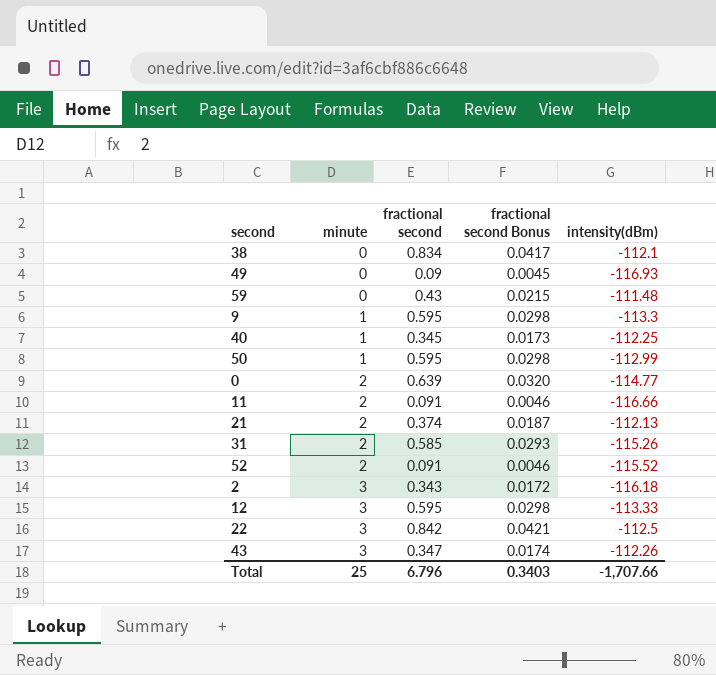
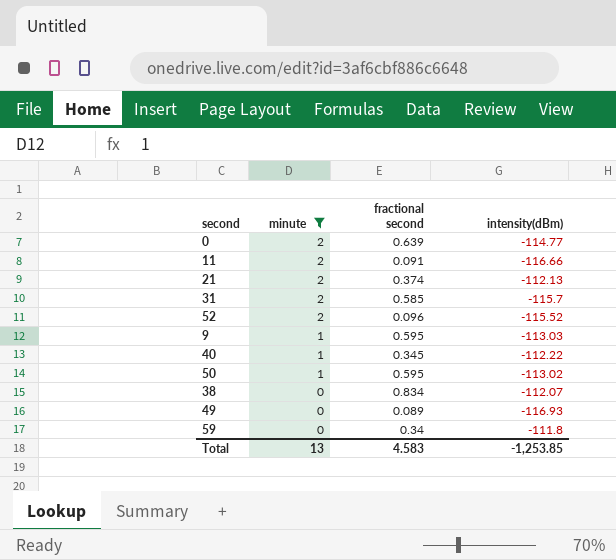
filter: none -> minute != 3
row order: minute ascending -> minute descending
column fractional second Bonus | formula: [fractional second] * 0.05 -> none
31 | intensity(dBm): -115.26 -> -115.7
52 | fractional second: 0.091 -> 0.096
9 | intensity(dBm): -113.3 -> -113.03
40 | intensity(dBm): -112.25 -> -112.22
50 | intensity(dBm): -112.99 -> -113.02
38 | intensity(dBm): -112.1 -> -112.07
49 | fractional second: 0.09 -> 0.089
59 | fractional second: 0.43 -> 0.34
59 | intensity(dBm): -111.48 -> -111.8
Total | minute: 25 -> 13
Total | fractional second: 6.796 -> 4.583
Total | intensity(dBm): -1,707.66 -> -1,253.85

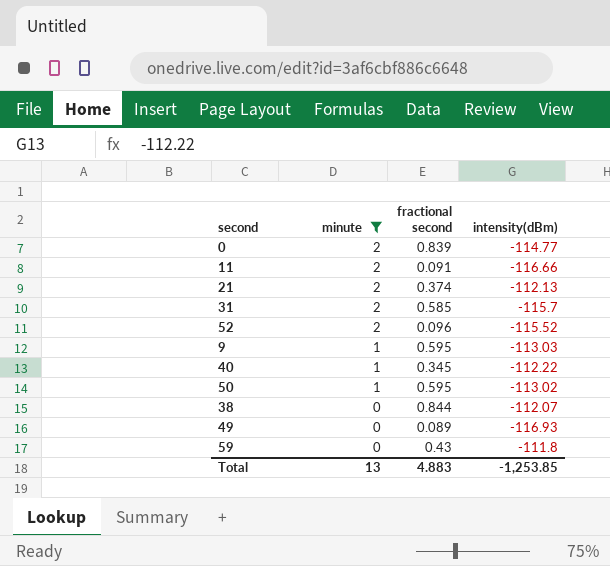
0 | fractional second: 0.639 -> 0.839
38 | fractional second: 0.834 -> 0.844
59 | fractional second: 0.34 -> 0.43
Total | fractional second: 4.583 -> 4.883

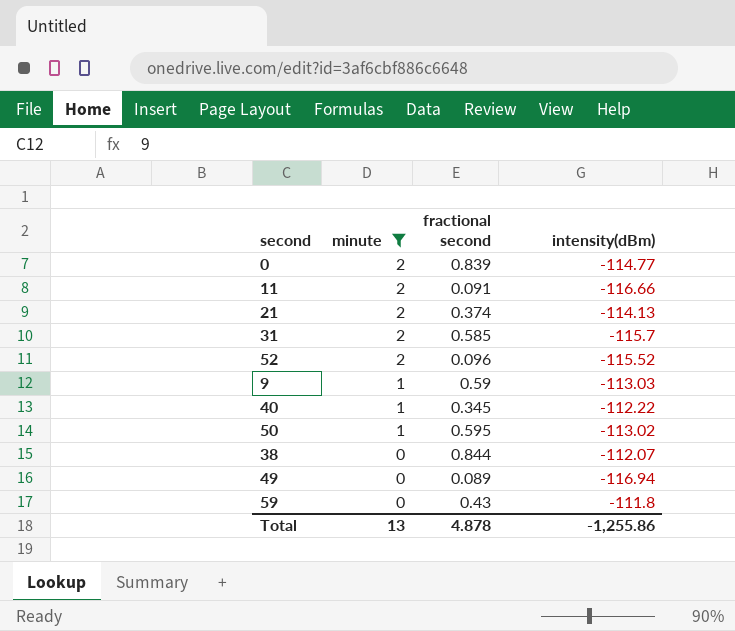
21 | intensity(dBm): -112.13 -> -114.13
9 | fractional second: 0.595 -> 0.59
49 | intensity(dBm): -116.93 -> -116.94
Total | fractional second: 4.883 -> 4.878
Total | intensity(dBm): -1,253.85 -> -1,255.86

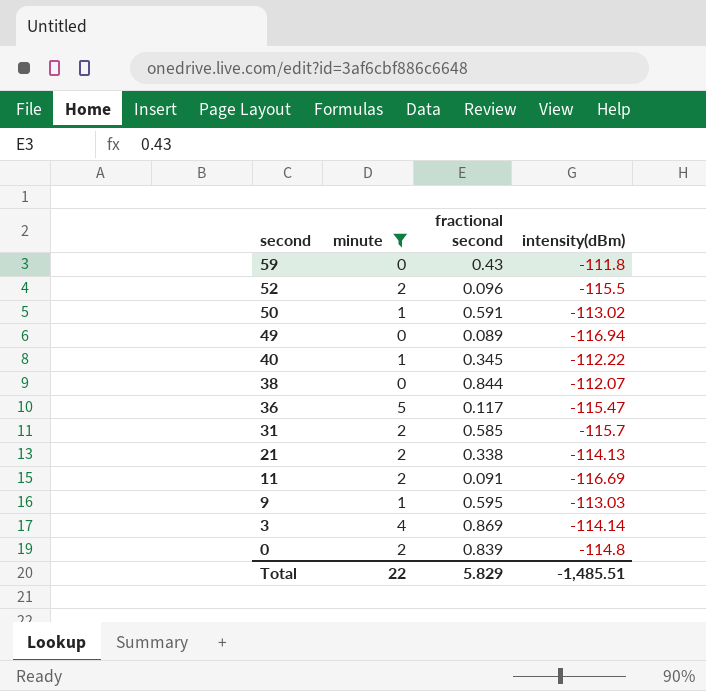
row order: minute descending -> second descending
52 | intensity(dBm): -115.52 -> -115.5
50 | fractional second: 0.595 -> 0.591
row 36: none -> 5 | 0.117 | -115.47
21 | fractional second: 0.374 -> 0.338
11 | intensity(dBm): -116.66 -> -116.69
9 | fractional second: 0.59 -> 0.595
row 3: none -> 4 | 0.869 | -114.14
0 | intensity(dBm): -114.77 -> -114.8
Total | minute: 13 -> 22
Total | fractional second: 4.878 -> 5.829
Total | intensity(dBm): -1,255.86 -> -1,485.51

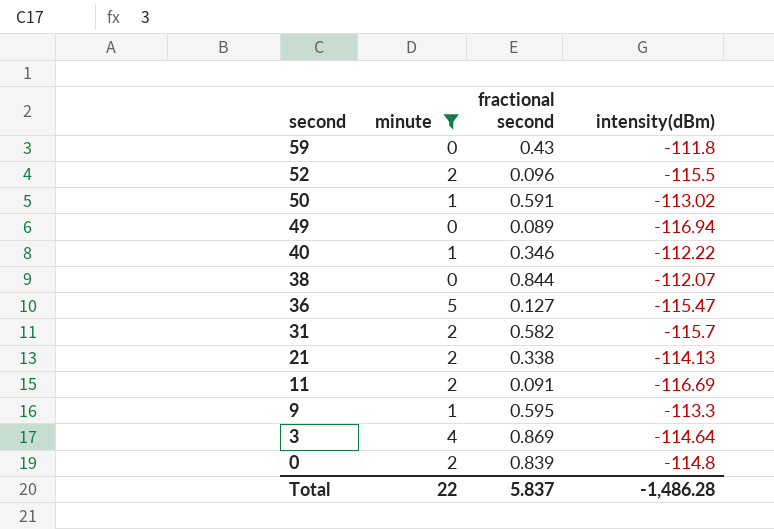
40 | fractional second: 0.345 -> 0.346
36 | fractional second: 0.117 -> 0.127
31 | fractional second: 0.585 -> 0.582
9 | intensity(dBm): -113.03 -> -113.3
3 | intensity(dBm): -114.14 -> -114.64
Total | fractional second: 5.829 -> 5.837
Total | intensity(dBm): -1,485.51 -> -1,486.28

